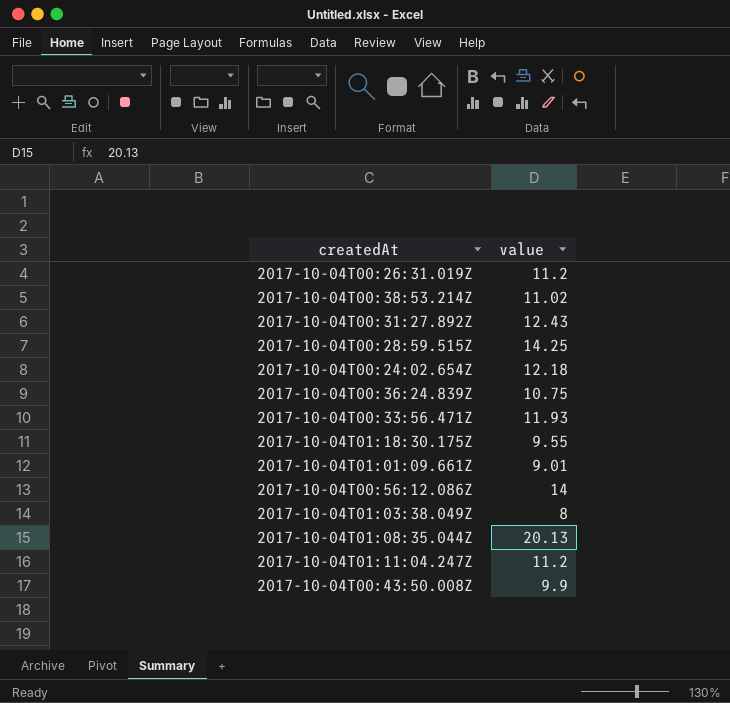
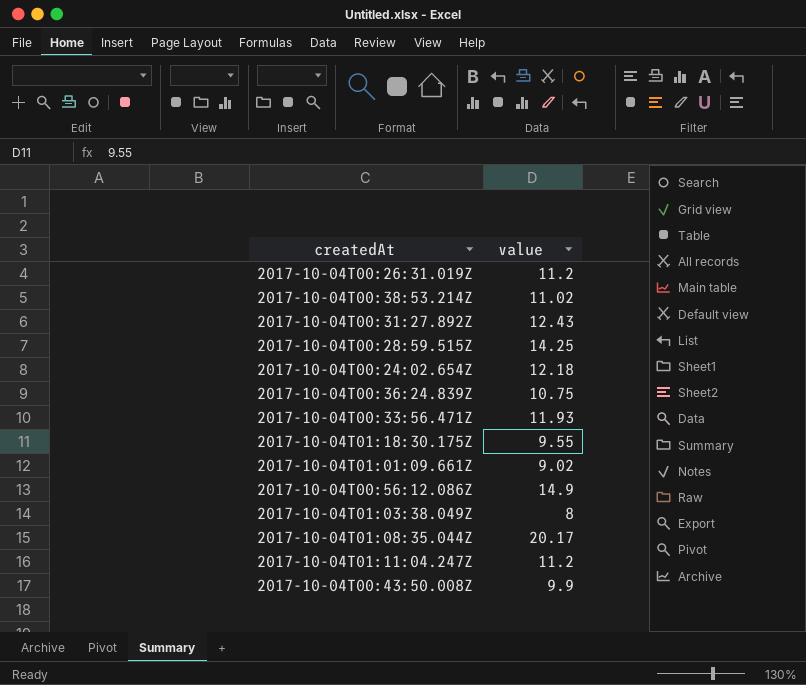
2017-10-04T01:01:09.661Z | value: 9.01 -> 9.02
2017-10-04T00:56:12.086Z | value: 14 -> 14.9
2017-10-04T01:08:35.044Z | value: 20.13 -> 20.17

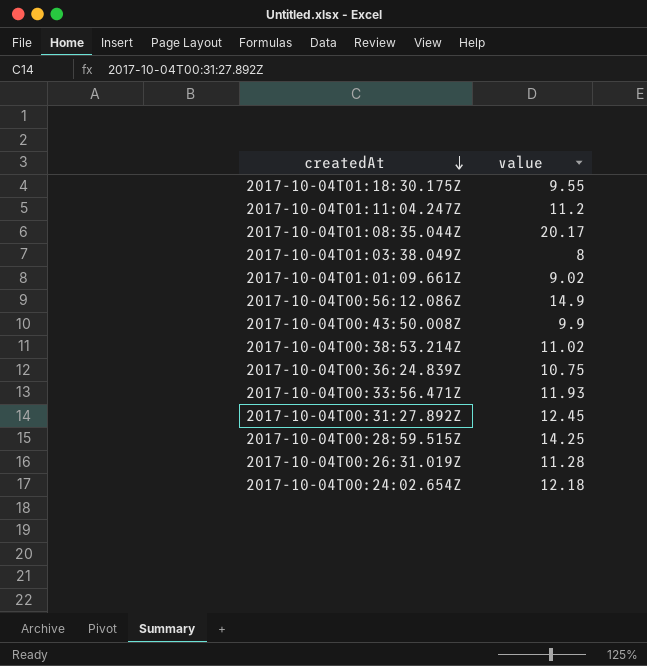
row order: none -> createdAt descending
2017-10-04T00:31:27.892Z | value: 12.43 -> 12.45
2017-10-04T00:26:31.019Z | value: 11.2 -> 11.28

